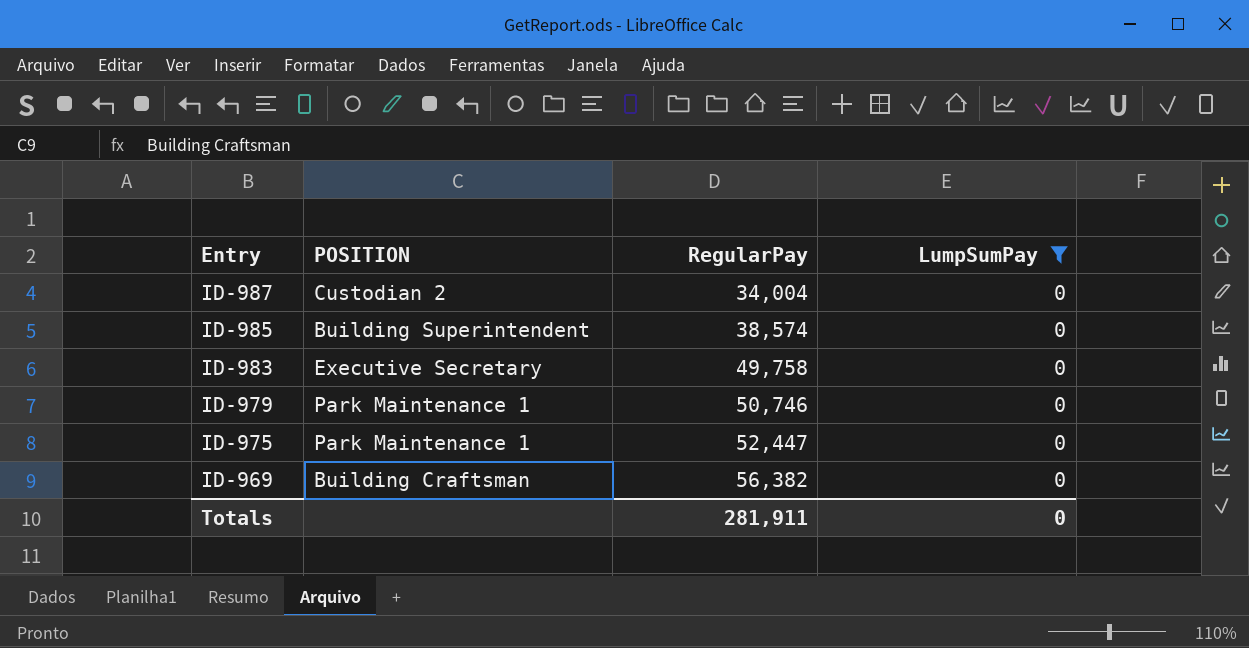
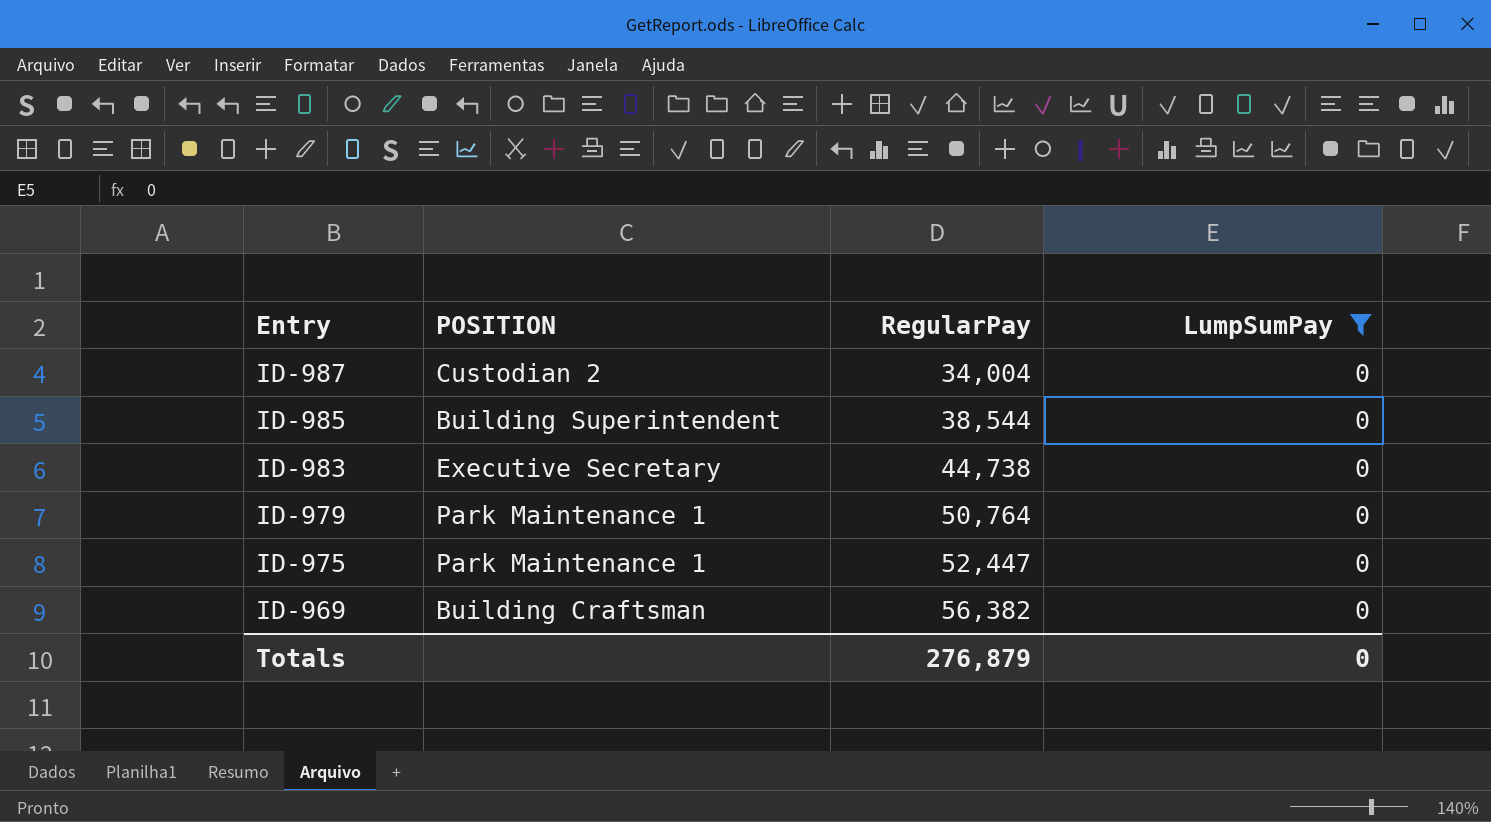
ID-985 | RegularPay: 38,574 -> 38,544
ID-983 | RegularPay: 49,758 -> 44,738
ID-979 | RegularPay: 50,746 -> 50,764
Totals | RegularPay: 281,911 -> 276,879

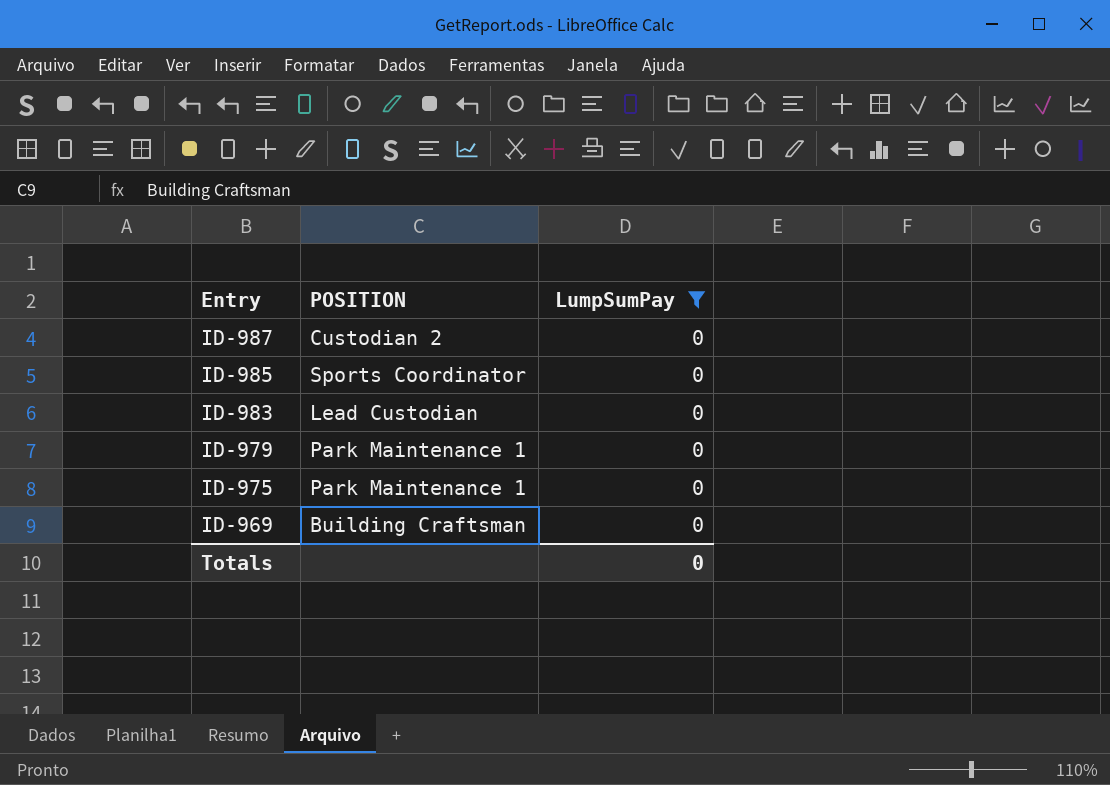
column RegularPay | position: 3 -> none
ID-985 | POSITION: Building Superintendent -> Sports Coordinator
ID-983 | POSITION: Executive Secretary -> Lead Custodian

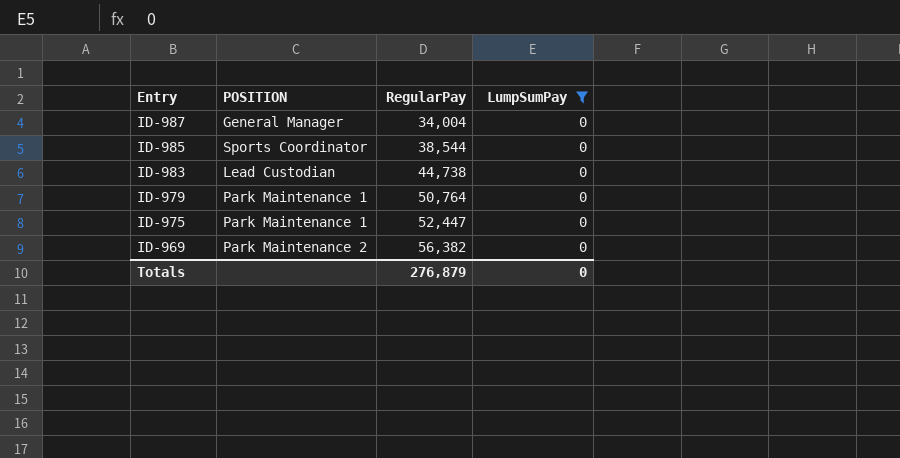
column RegularPay | position: none -> 3
ID-987 | POSITION: Custodian 2 -> General Manager
ID-969 | POSITION: Building Craftsman -> Park Maintenance 2

